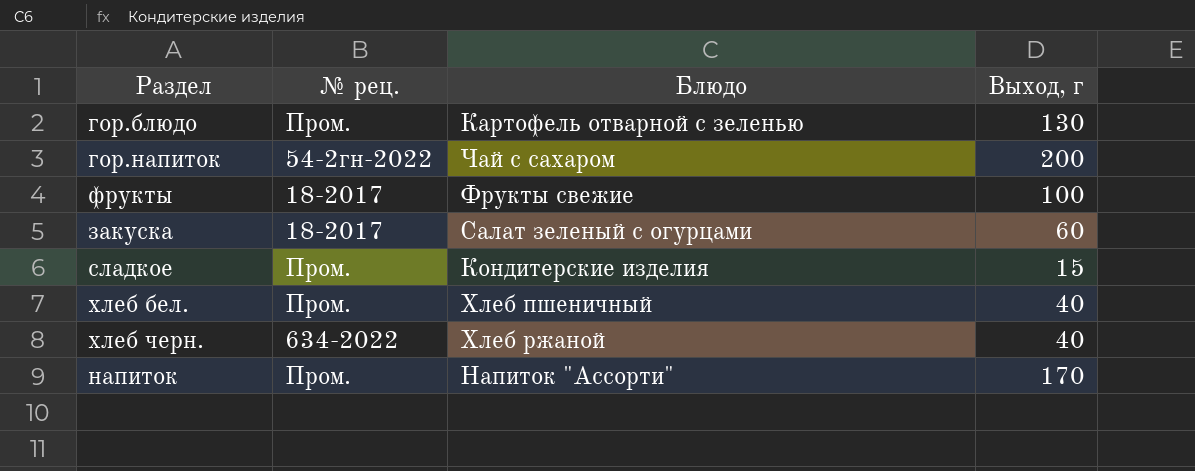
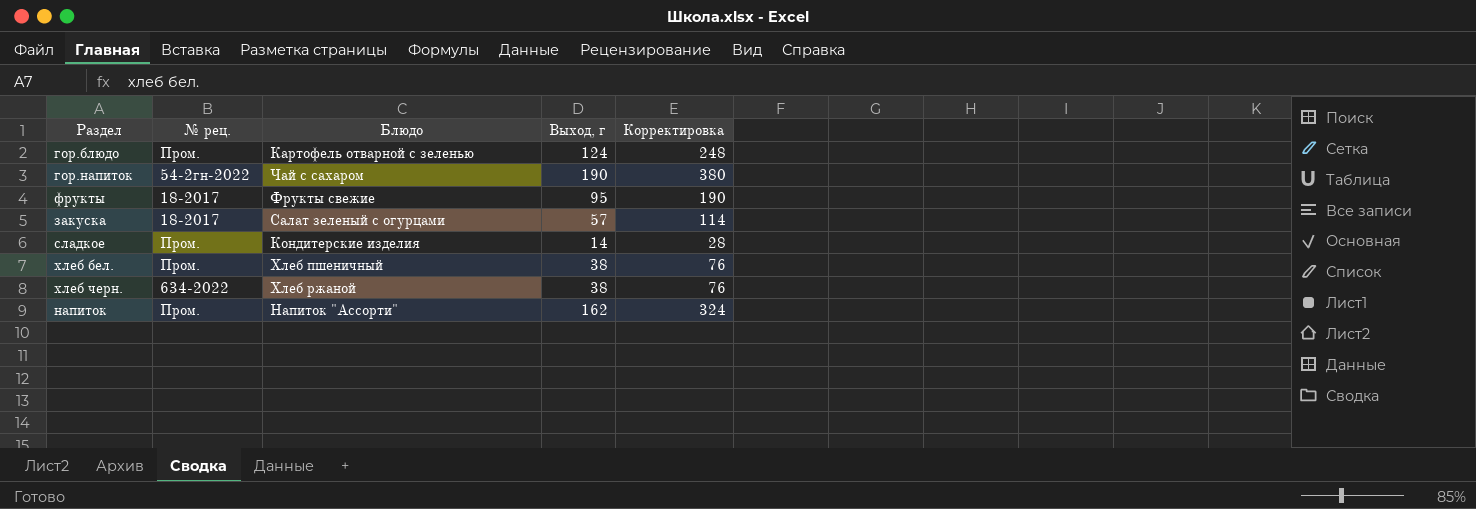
column Корректировка | formula: none -> [Выход, г] * 2
гор.блюдо | Выход, г: 130 -> 124
гор.напиток | Выход, г: 200 -> 190
фрукты | Выход, г: 100 -> 95
закуска | Выход, г: 60 -> 57
сладкое | Выход, г: 15 -> 14
хлеб бел. | Выход, г: 40 -> 38
хлеб черн. | Выход, г: 40 -> 38
напиток | Выход, г: 170 -> 162

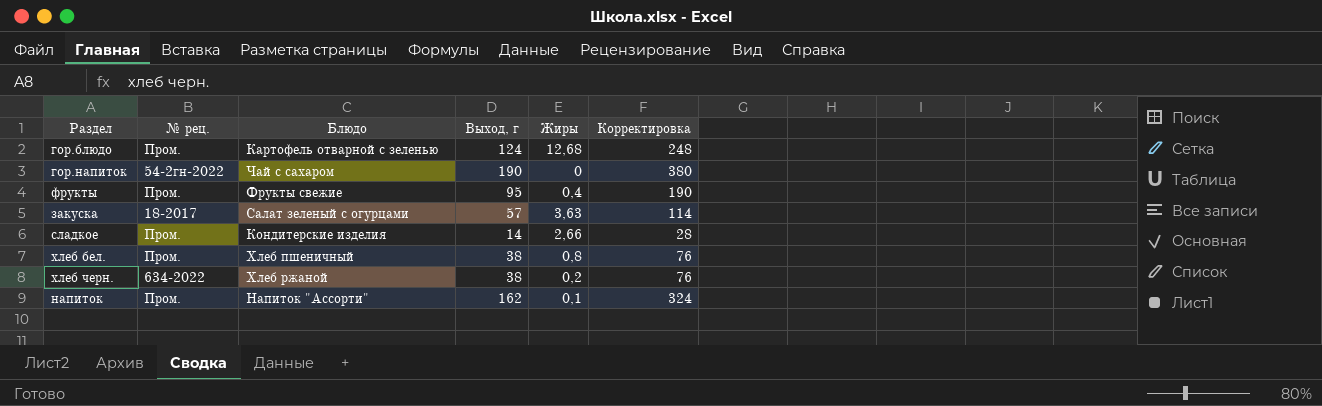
column Жиры | position: none -> 5
фрукты | № рец.: 18-2017 -> Пром.

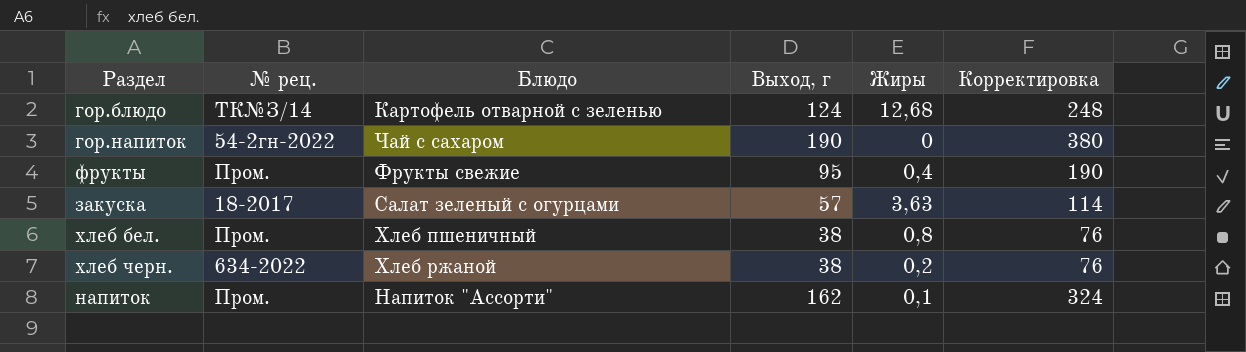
row сладкое: Пром. | Кондитерские изделия | 14 | 2,66 | 28 -> none
гор.блюдо | № рец.: Пром. -> ТК№З/14

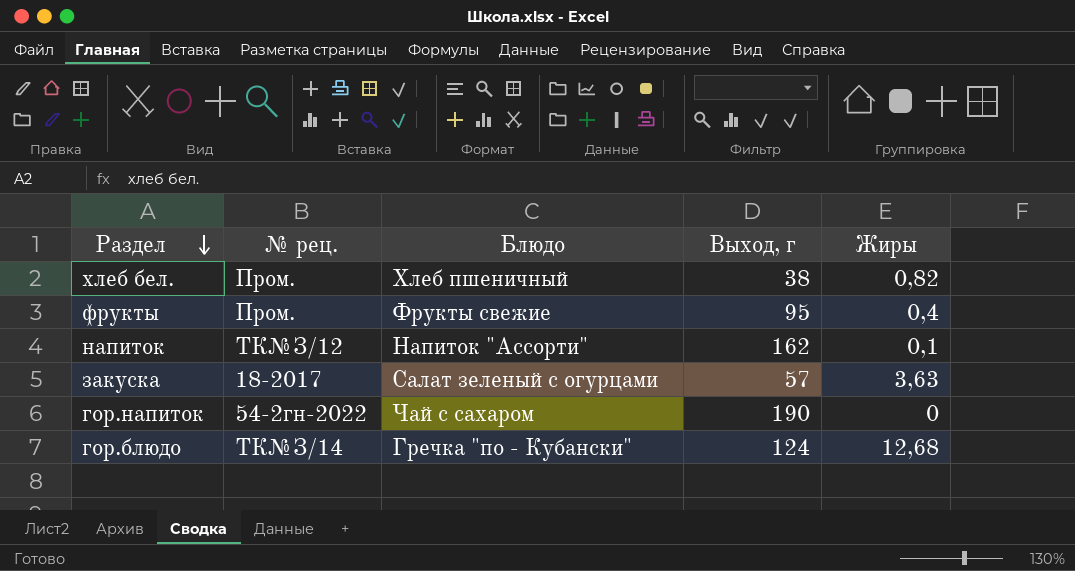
row order: none -> Раздел descending
column Корректировка | formula: [Выход, г] * 2 -> none
row хлеб черн.: 634-2022 | Хлеб ржаной | 38 | 0,2 | 76 -> none
хлеб бел. | Жиры: 0,8 -> 0,82
напиток | № рец.: Пром. -> ТК№З/12
гор.блюдо | Блюдо: Картофель отварной с зеленью -> Гречка "по - Кубански"

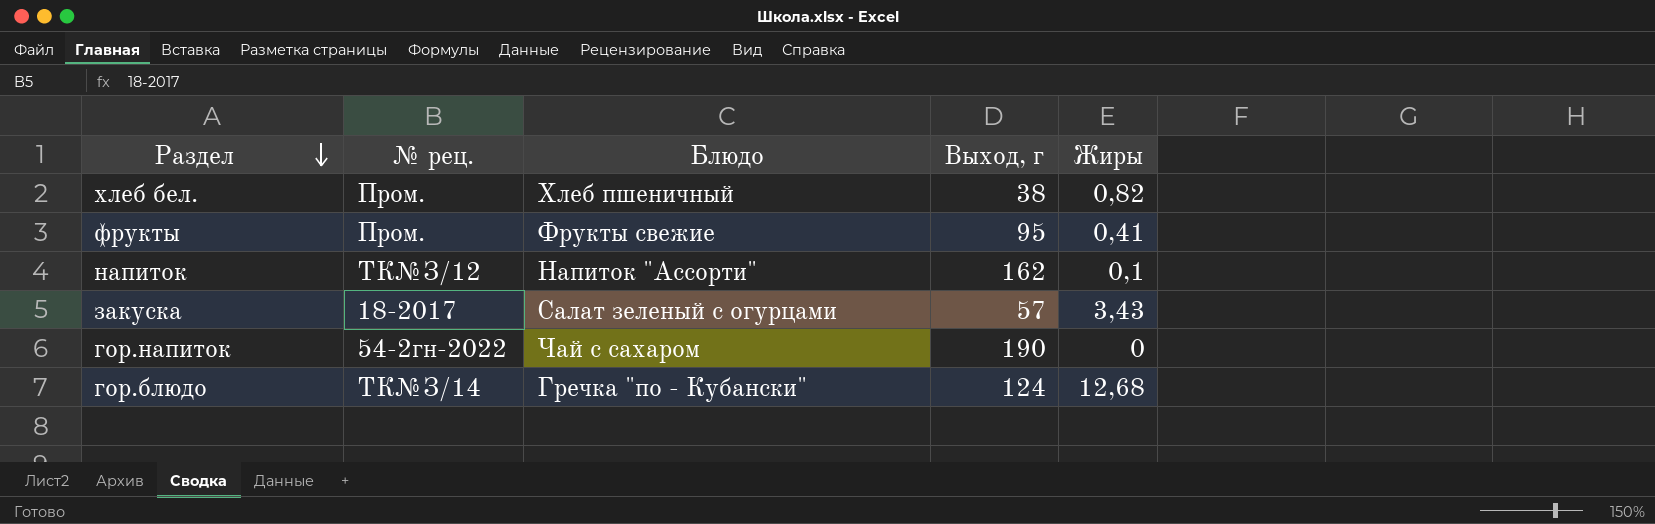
фрукты | Жиры: 0,4 -> 0,41
закуска | Жиры: 3,63 -> 3,43

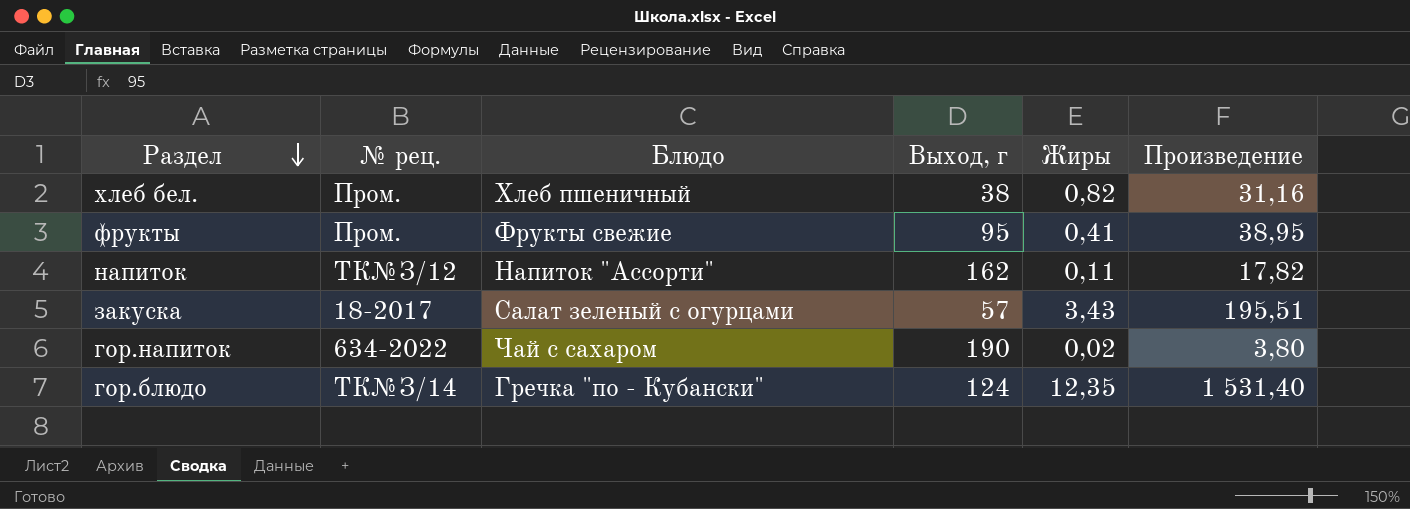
column Произведение | formula: none -> [Выход, г] * [Жиры]
напиток | Жиры: 0,1 -> 0,11
гор.напиток | № рец.: 54-2гн-2022 -> 634-2022
гор.напиток | Жиры: 0 -> 0,02
гор.блюдо | Жиры: 12,68 -> 12,35

